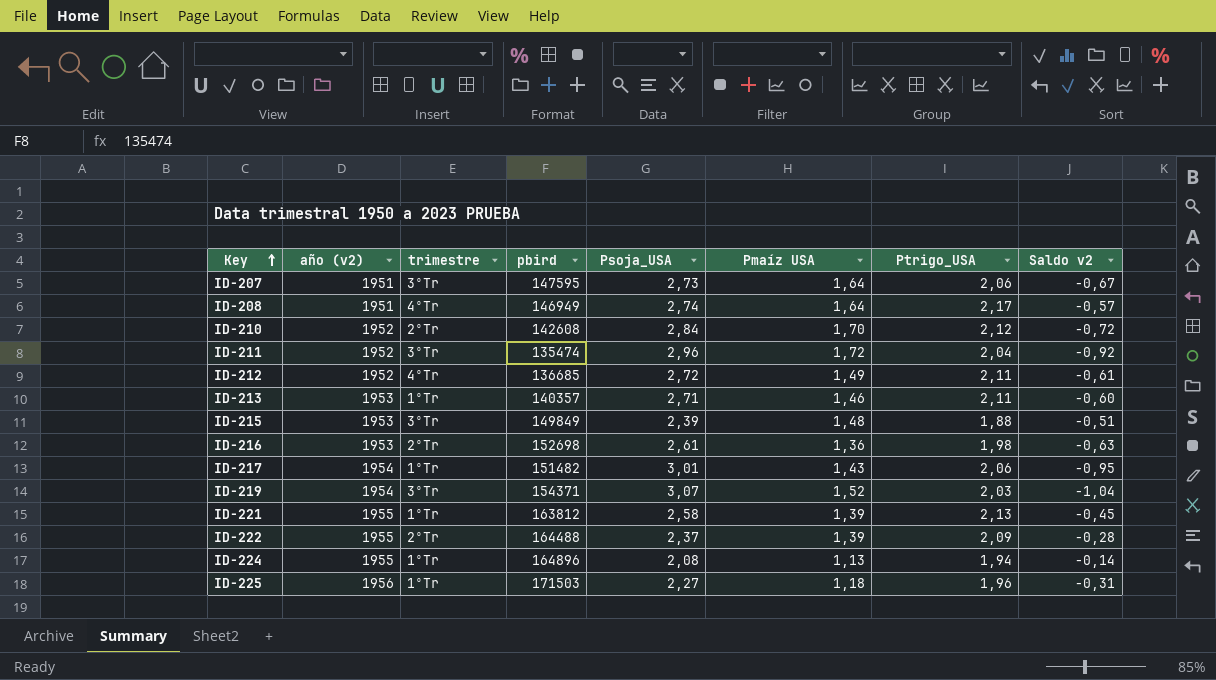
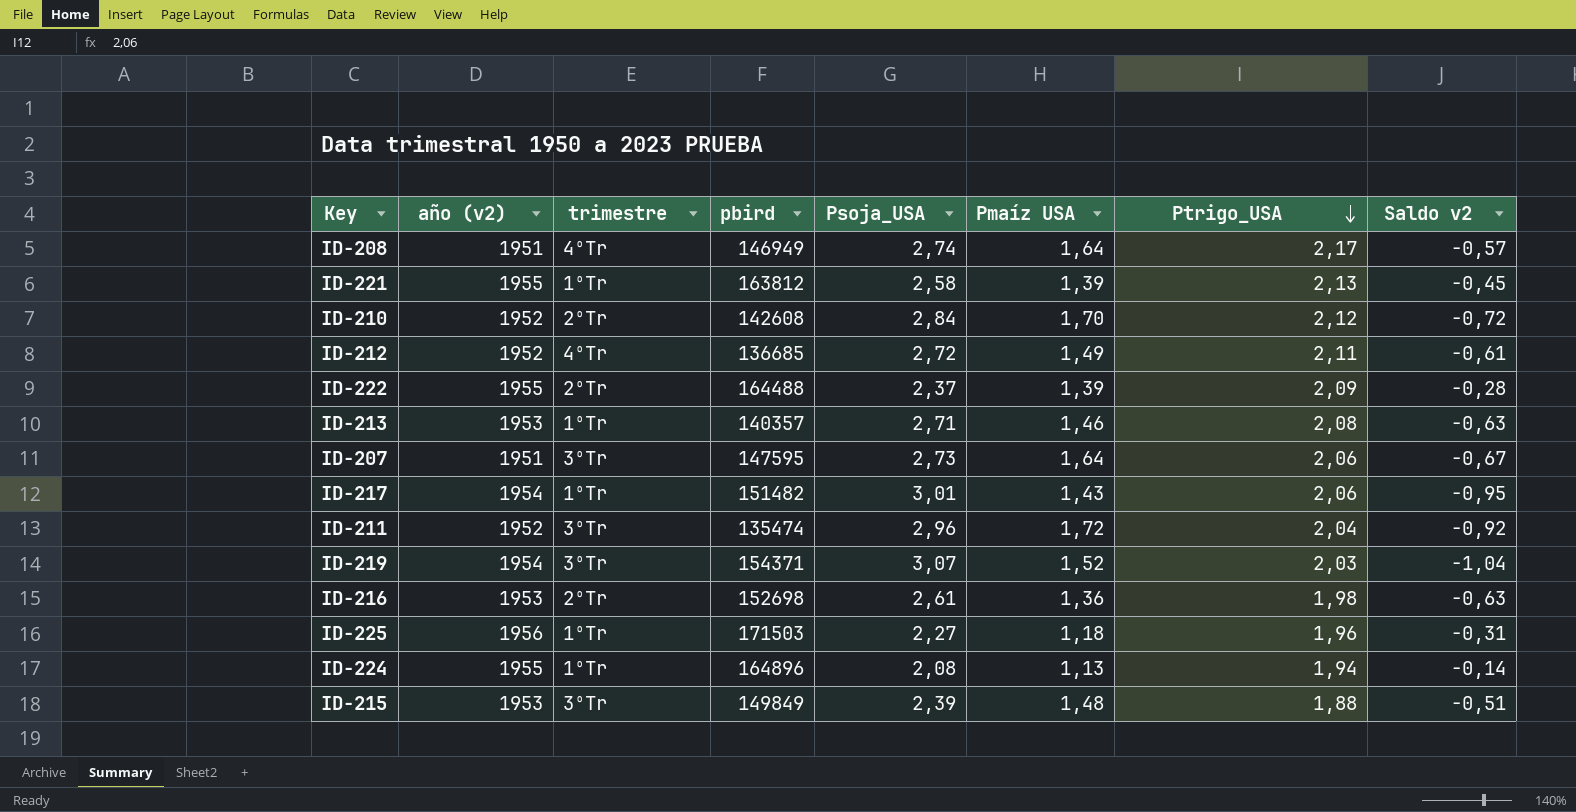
row order: Key ascending -> Ptrigo_USA descending
ID-213 | Ptrigo_USA: 2,11 -> 2,08
ID-213 | Saldo v2: -0,60 -> -0,63

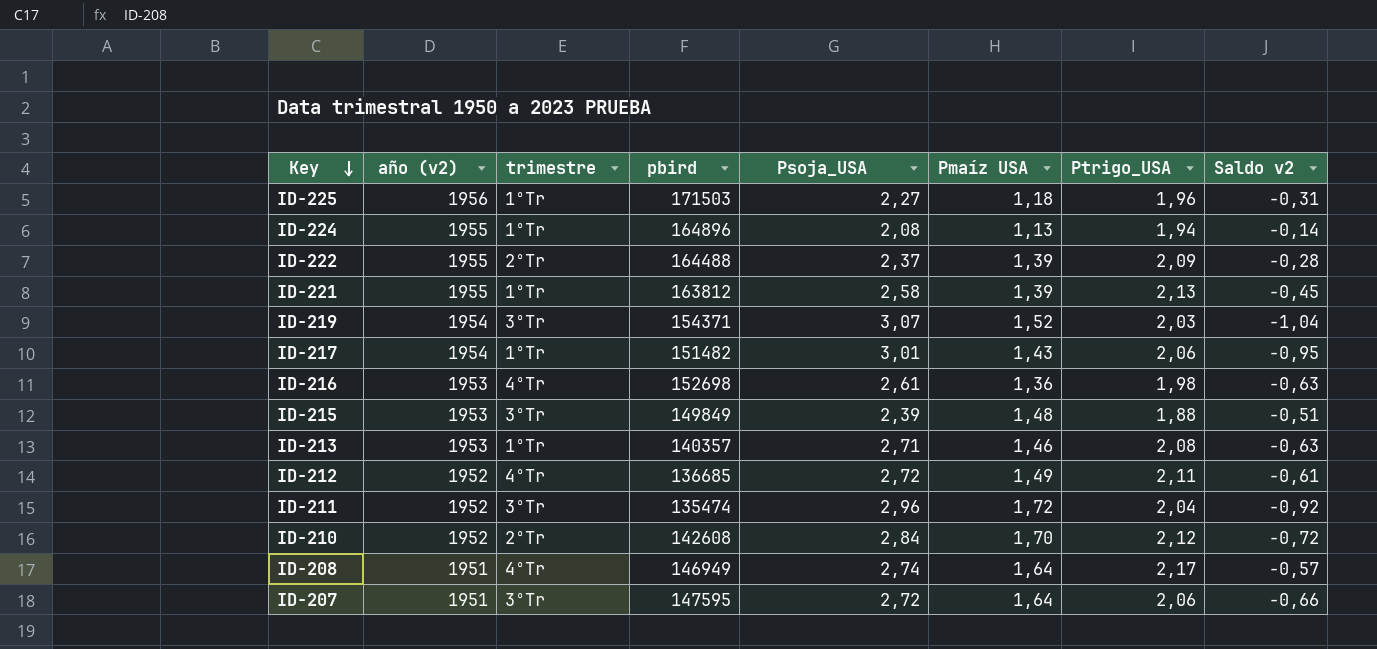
row order: Ptrigo_USA descending -> Key descending
ID-216 | trimestre: 2ºTr -> 4ºTr
ID-207 | Psoja_USA: 2,73 -> 2,72
ID-207 | Saldo v2: -0,67 -> -0,66

